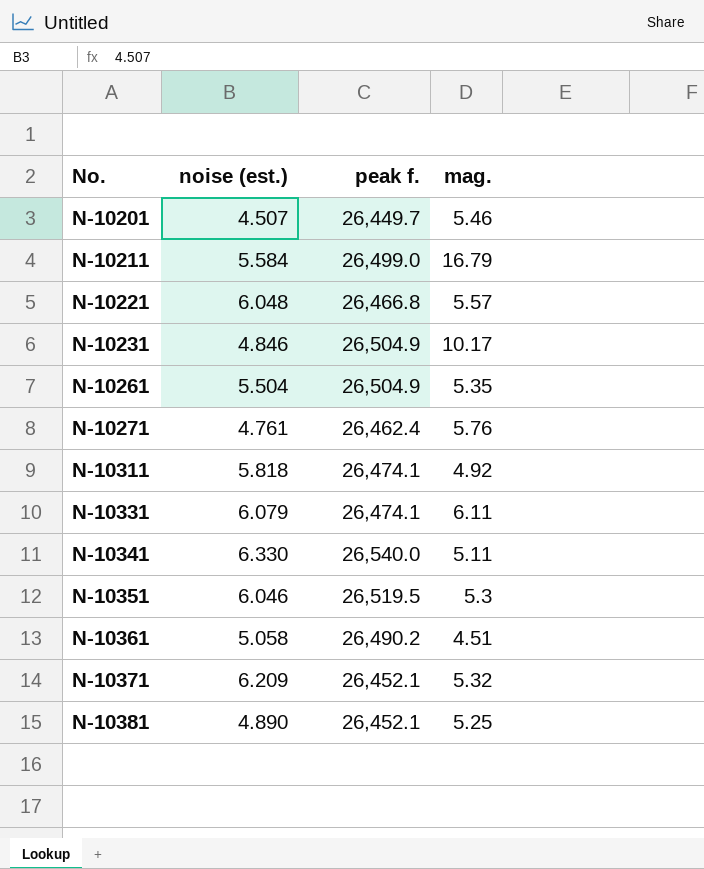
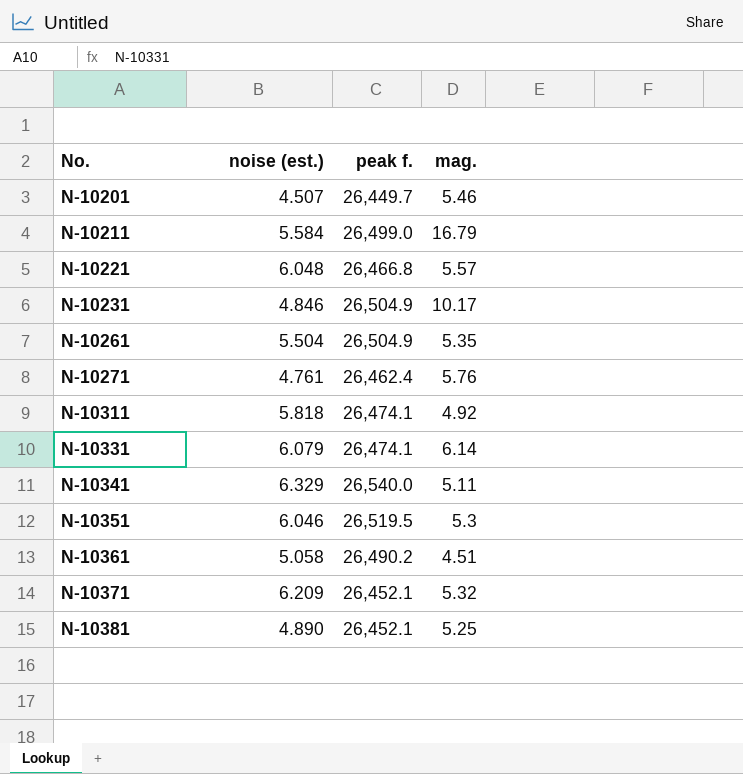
N-10331 | mag.: 6.11 -> 6.14
N-10341 | noise (est.): 6.330 -> 6.329

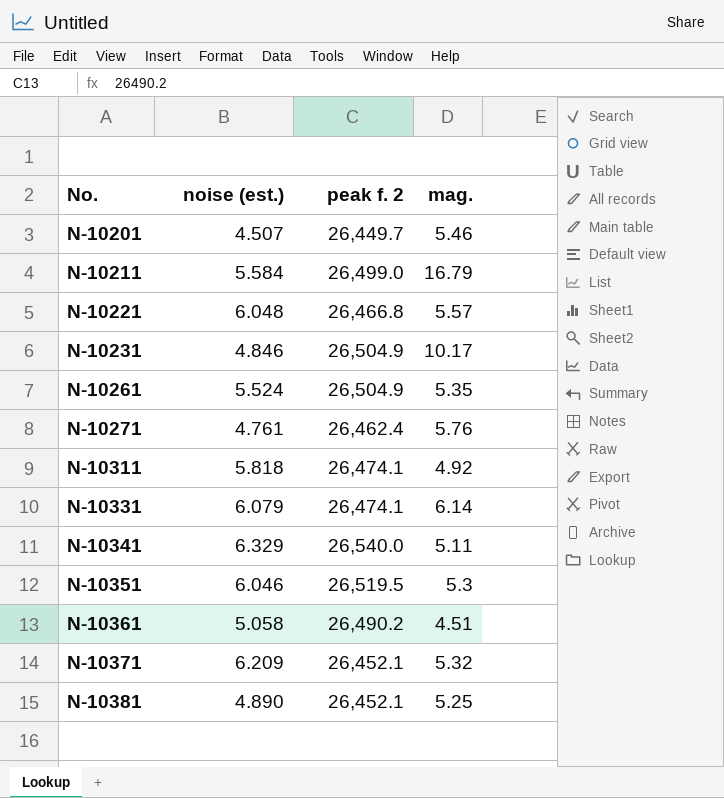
column name: peak f. -> peak f. 2
N-10261 | noise (est.): 5.504 -> 5.524

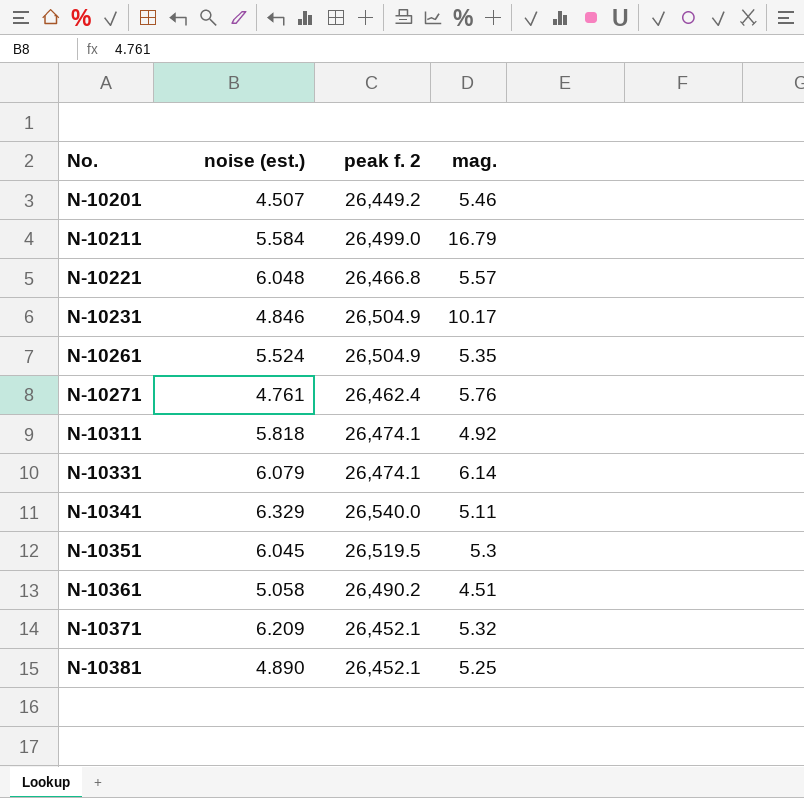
N-10201 | peak f. 2: 26,449.7 -> 26,449.2
N-10351 | noise (est.): 6.046 -> 6.045

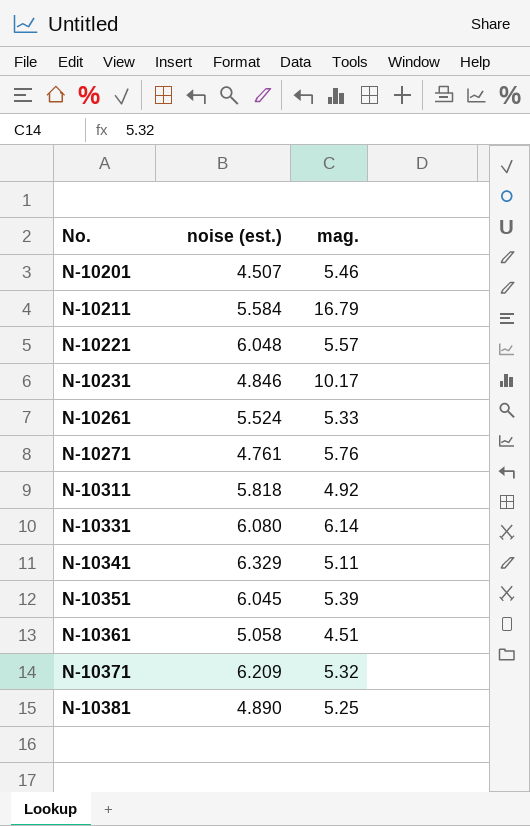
column peak f. 2 | position: 3 -> none
N-10261 | mag.: 5.35 -> 5.33
N-10331 | noise (est.): 6.079 -> 6.080
N-10351 | mag.: 5.3 -> 5.39

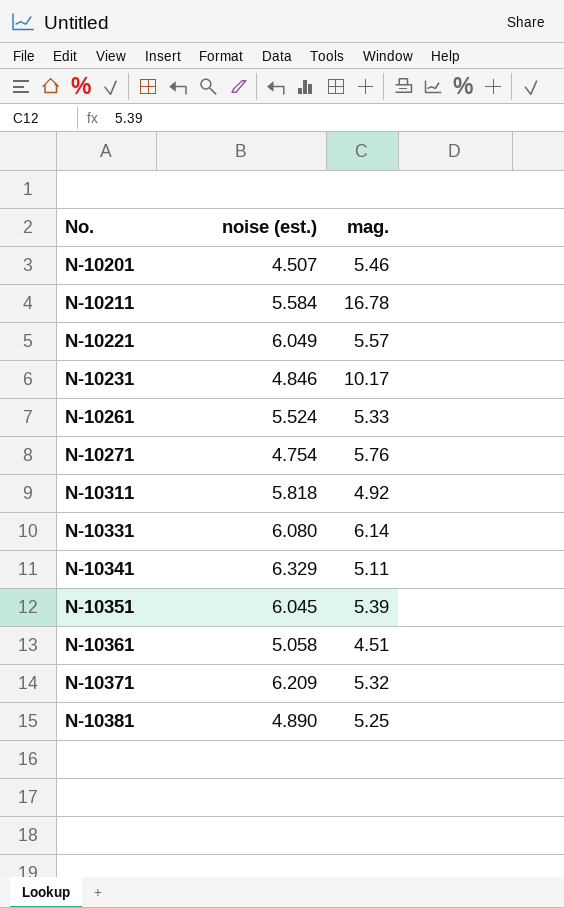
N-10211 | mag.: 16.79 -> 16.78
N-10221 | noise (est.): 6.048 -> 6.049
N-10271 | noise (est.): 4.761 -> 4.754

